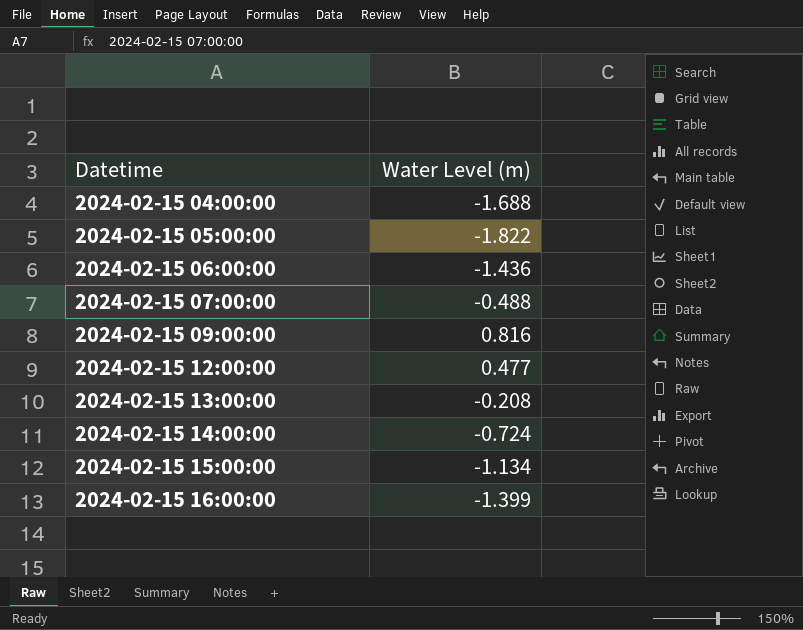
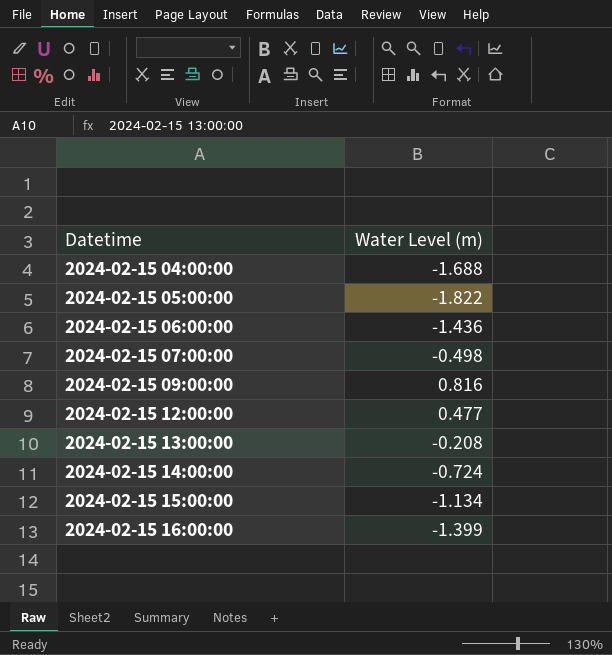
2024-02-15 07:00:00 | Water Level (m): -0.488 -> -0.498

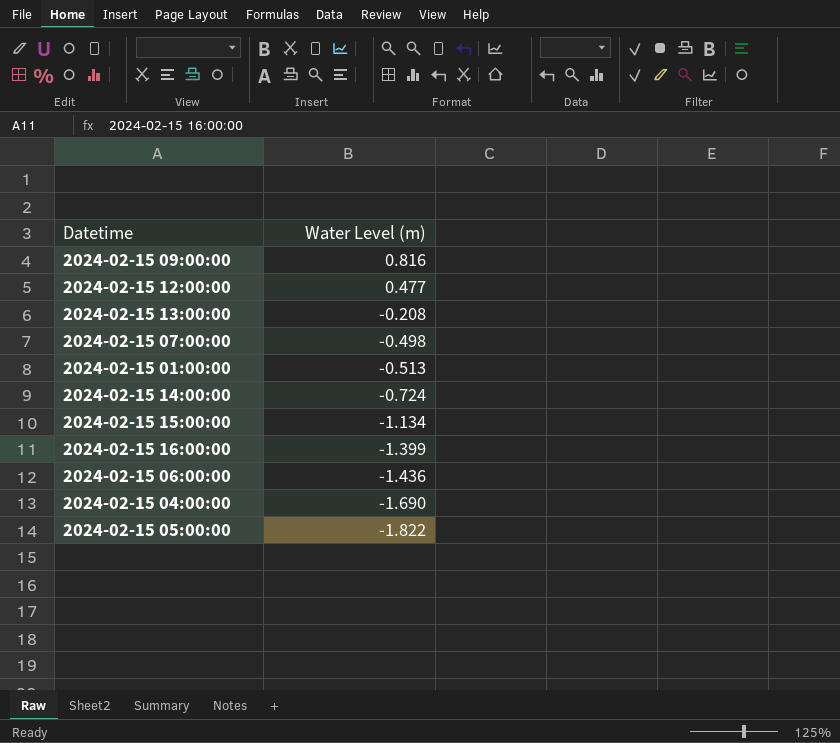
row order: Datetime ascending -> Water Level (m) descending
row 2024-02-15 01:00:00: none -> -0.513
2024-02-15 04:00:00 | Water Level (m): -1.688 -> -1.690

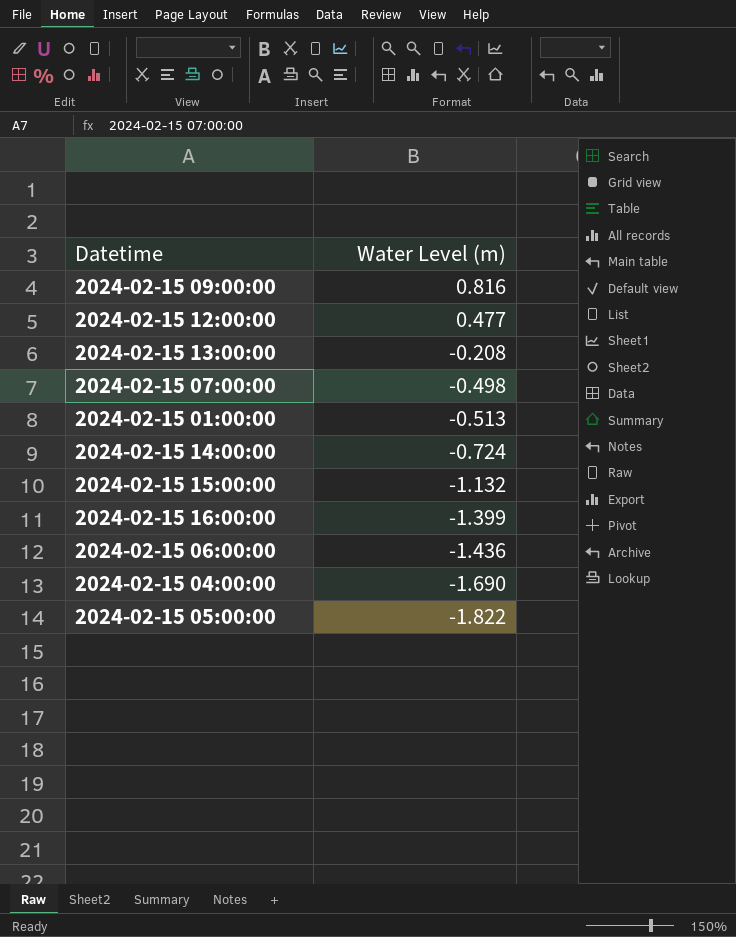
2024-02-15 15:00:00 | Water Level (m): -1.134 -> -1.132

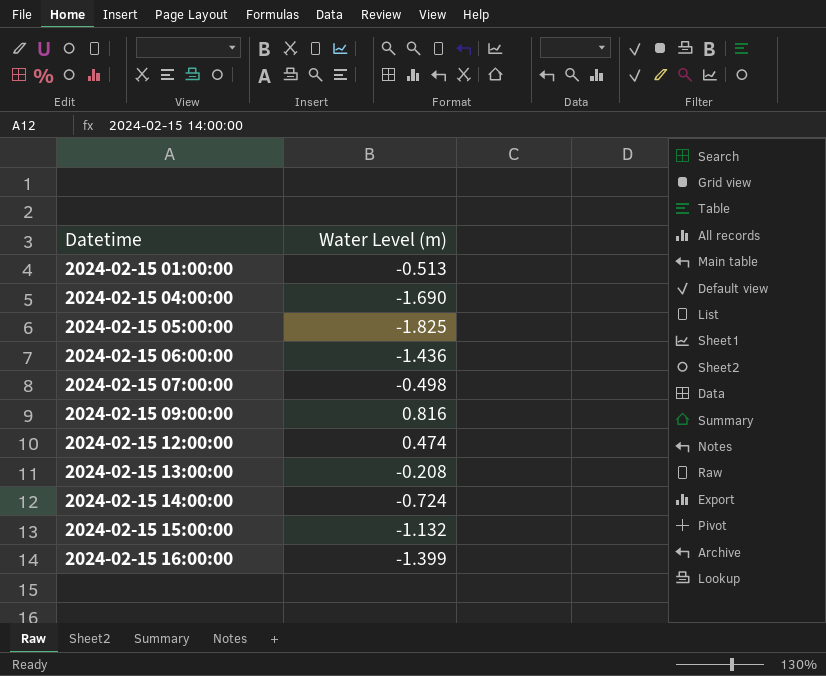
row order: Water Level (m) descending -> Datetime ascending
2024-02-15 05:00:00 | Water Level (m): -1.822 -> -1.825
2024-02-15 12:00:00 | Water Level (m): 0.477 -> 0.474

